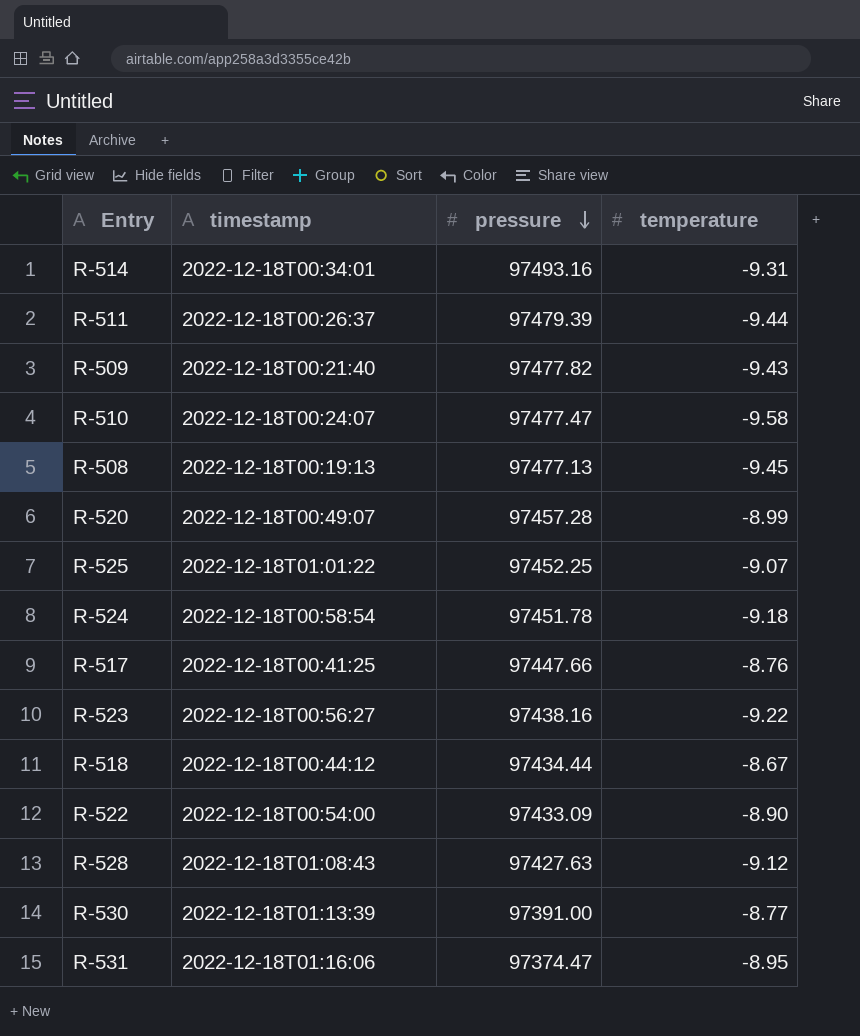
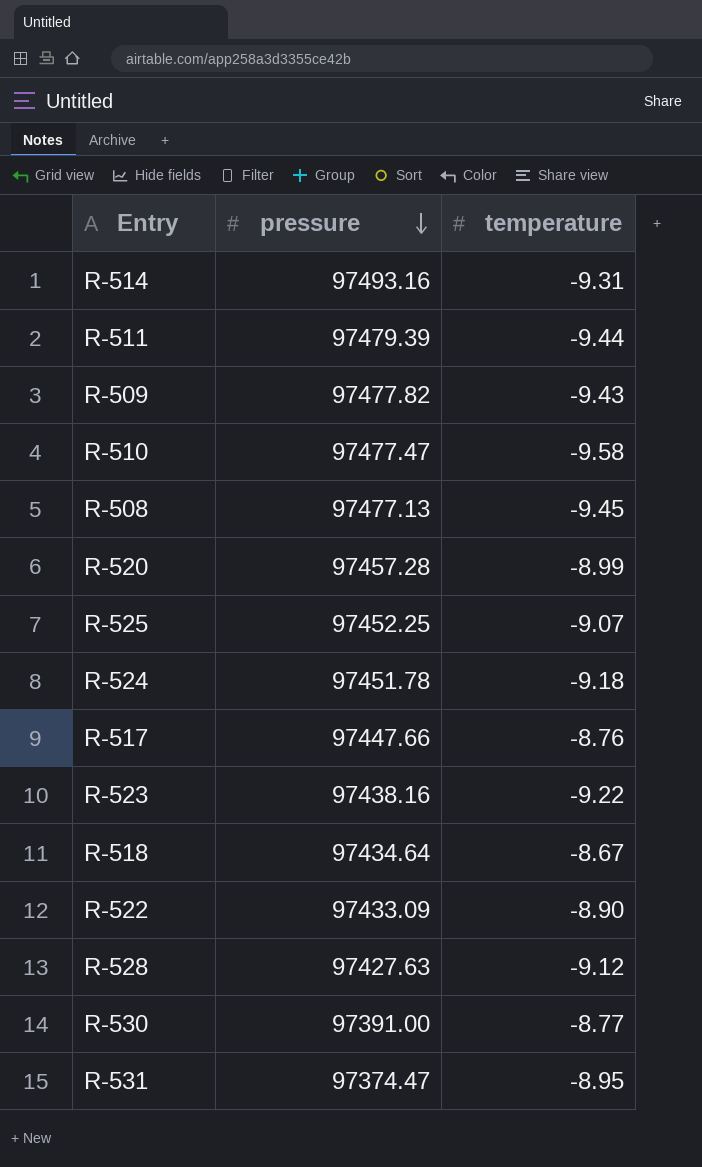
column timestamp | position: 2 -> none
R-518 | pressure: 97434.44 -> 97434.64

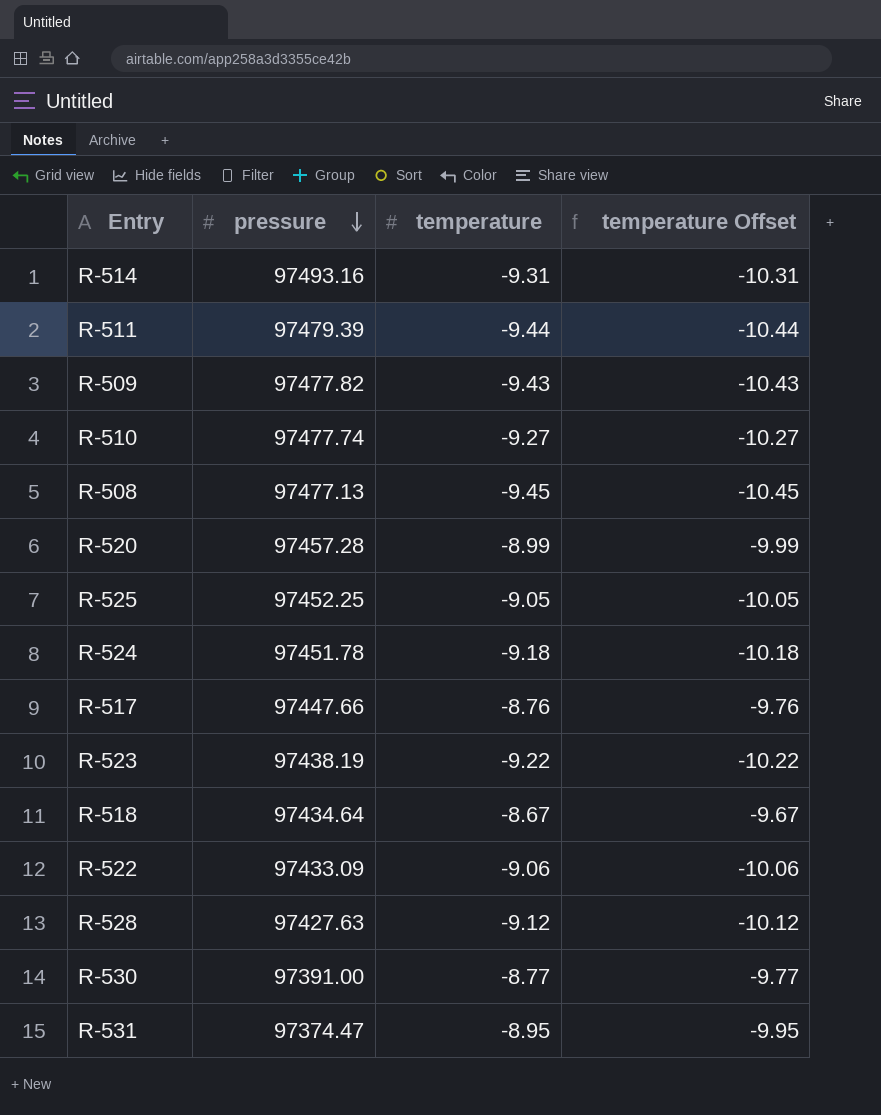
column temperature Offset | formula: none -> [temperature] - 1
R-510 | pressure: 97477.47 -> 97477.74
R-510 | temperature: -9.58 -> -9.27
R-525 | temperature: -9.07 -> -9.05
R-523 | pressure: 97438.16 -> 97438.19
R-522 | temperature: -8.90 -> -9.06

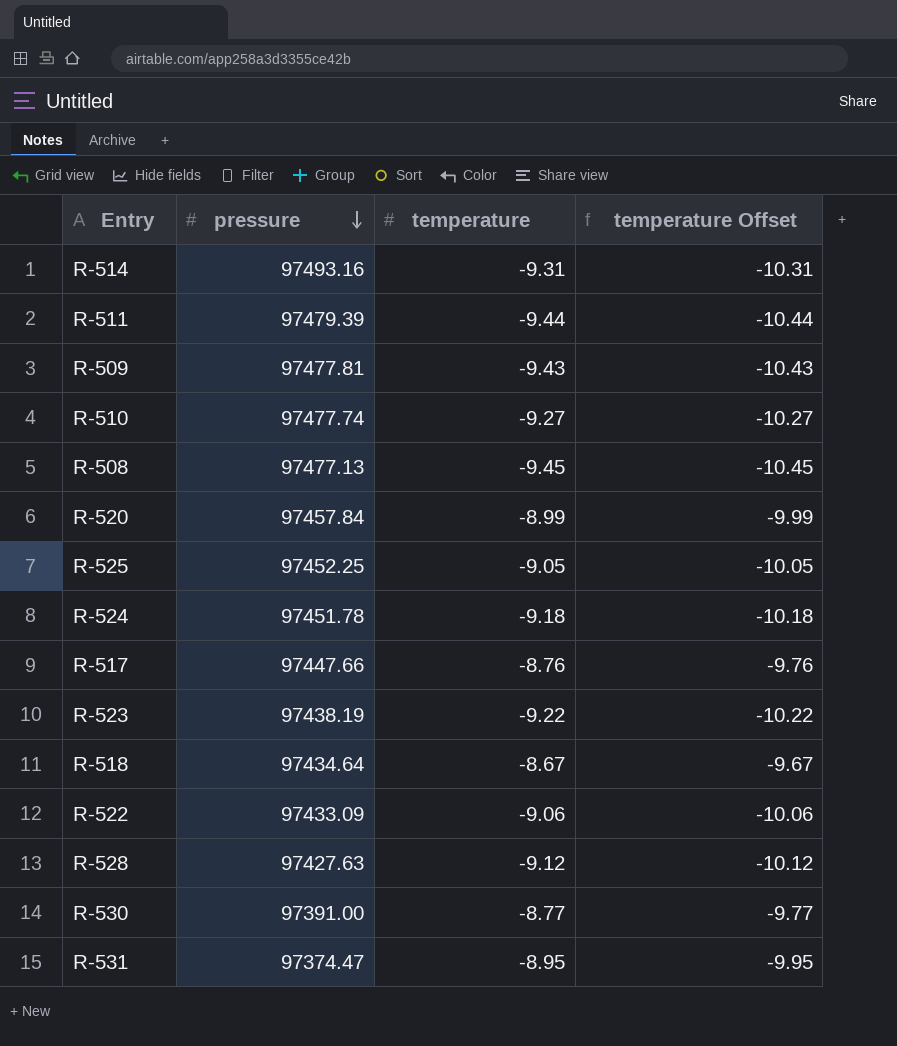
R-509 | pressure: 97477.82 -> 97477.81
R-520 | pressure: 97457.28 -> 97457.84

